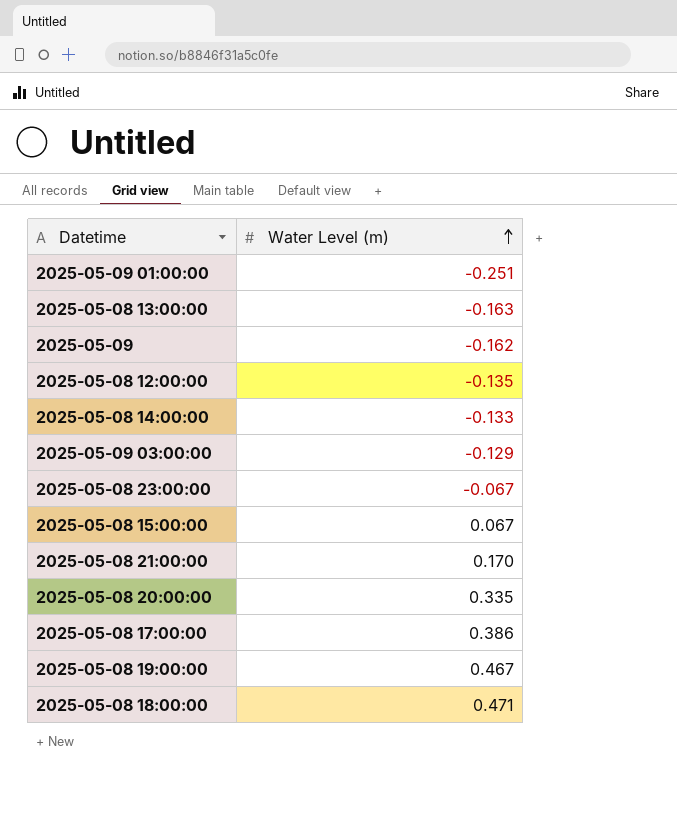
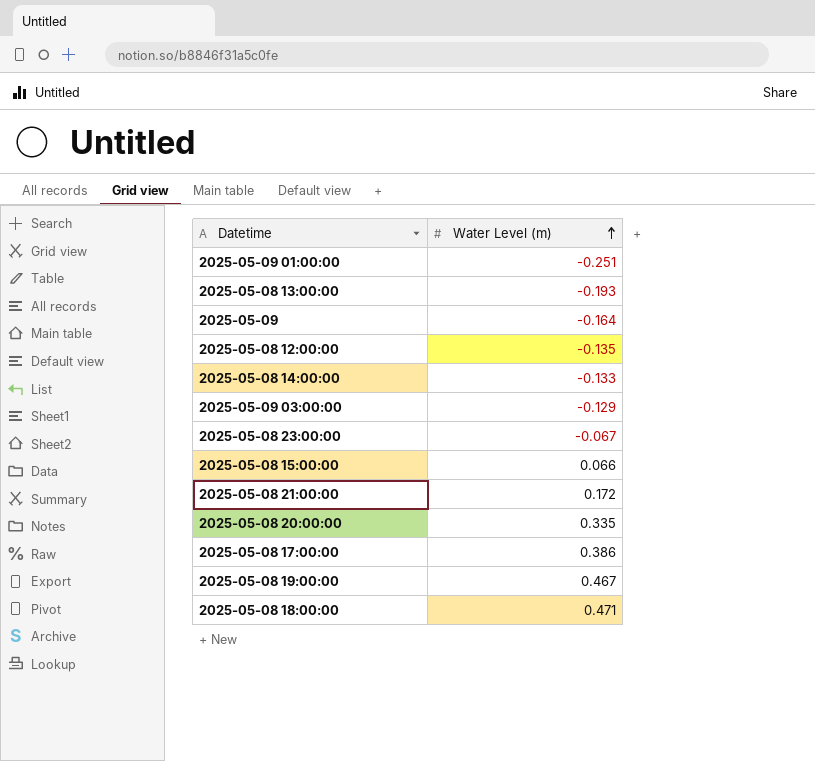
2025-05-08 13:00:00 | Water Level (m): -0.163 -> -0.193
2025-05-09 | Water Level (m): -0.162 -> -0.164
2025-05-08 15:00:00 | Water Level (m): 0.067 -> 0.066
2025-05-08 21:00:00 | Water Level (m): 0.170 -> 0.172

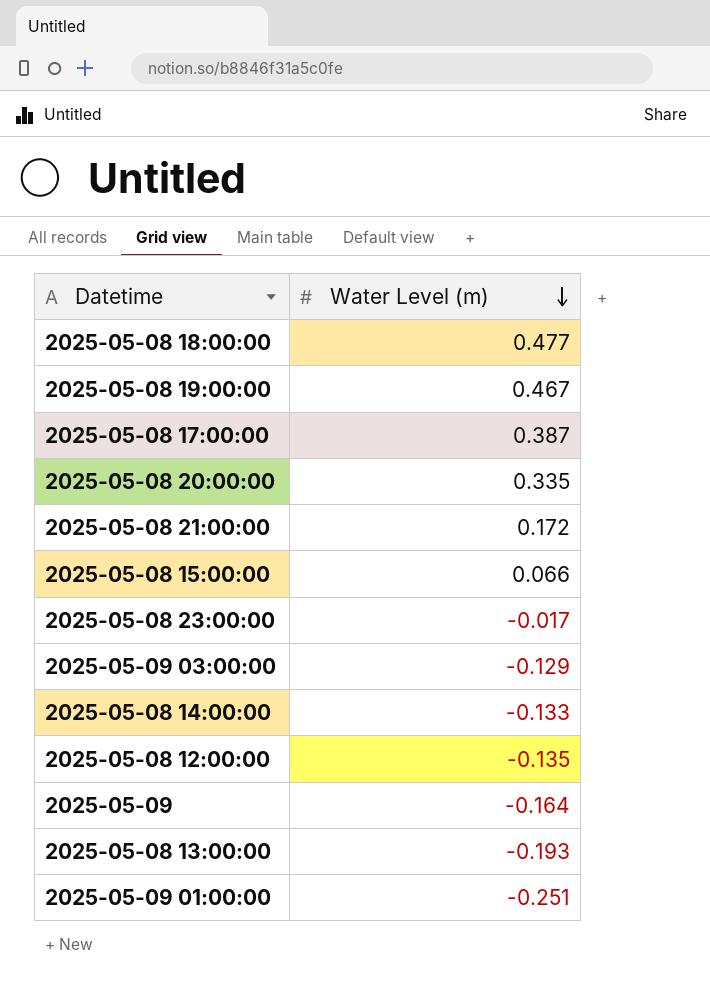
row order: Water Level (m) ascending -> Water Level (m) descending
2025-05-08 18:00:00 | Water Level (m): 0.471 -> 0.477
2025-05-08 17:00:00 | Water Level (m): 0.386 -> 0.387
2025-05-08 23:00:00 | Water Level (m): -0.067 -> -0.017

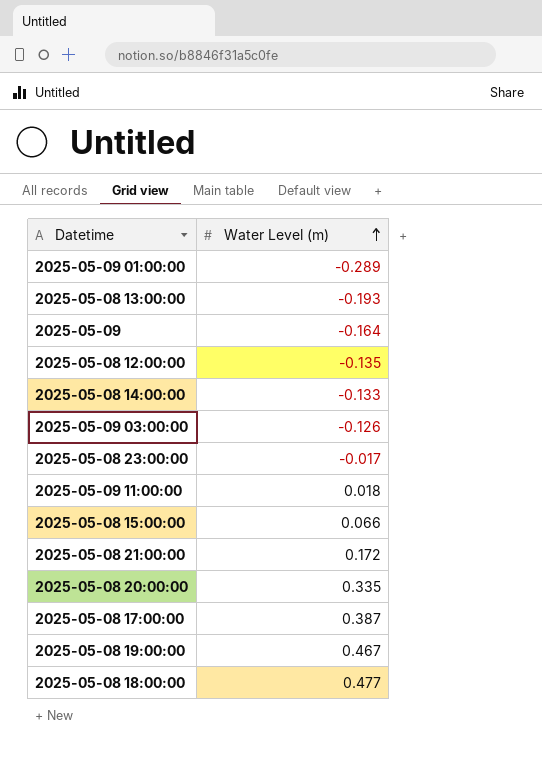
row order: Water Level (m) descending -> Water Level (m) ascending
2025-05-09 01:00:00 | Water Level (m): -0.251 -> -0.289
2025-05-09 03:00:00 | Water Level (m): -0.129 -> -0.126
row 2025-05-09 11:00:00: none -> 0.018

